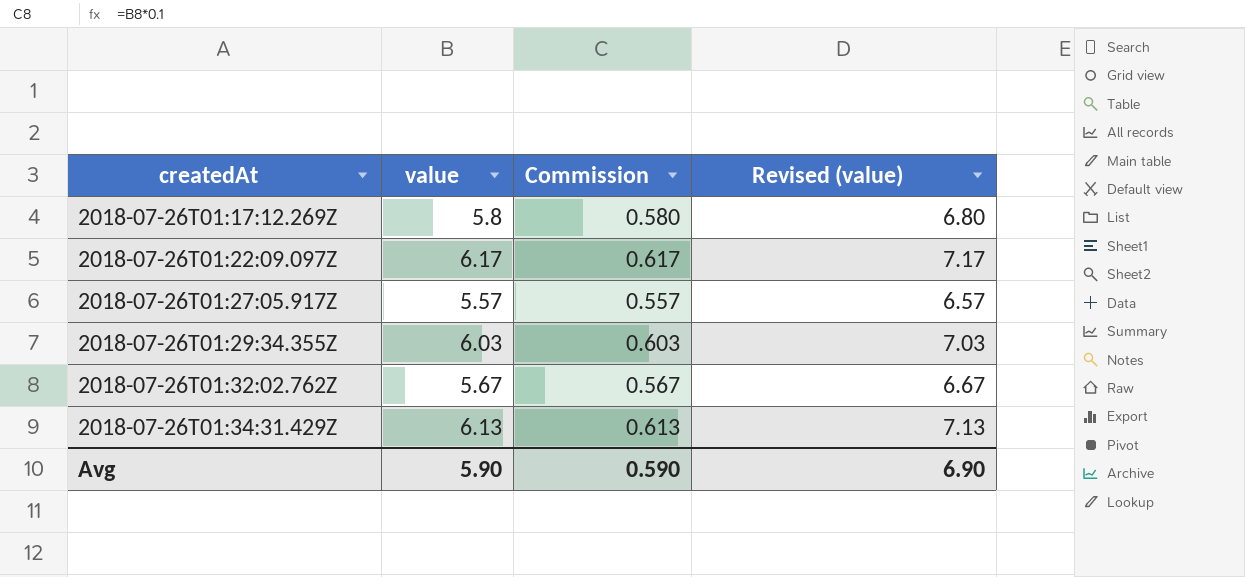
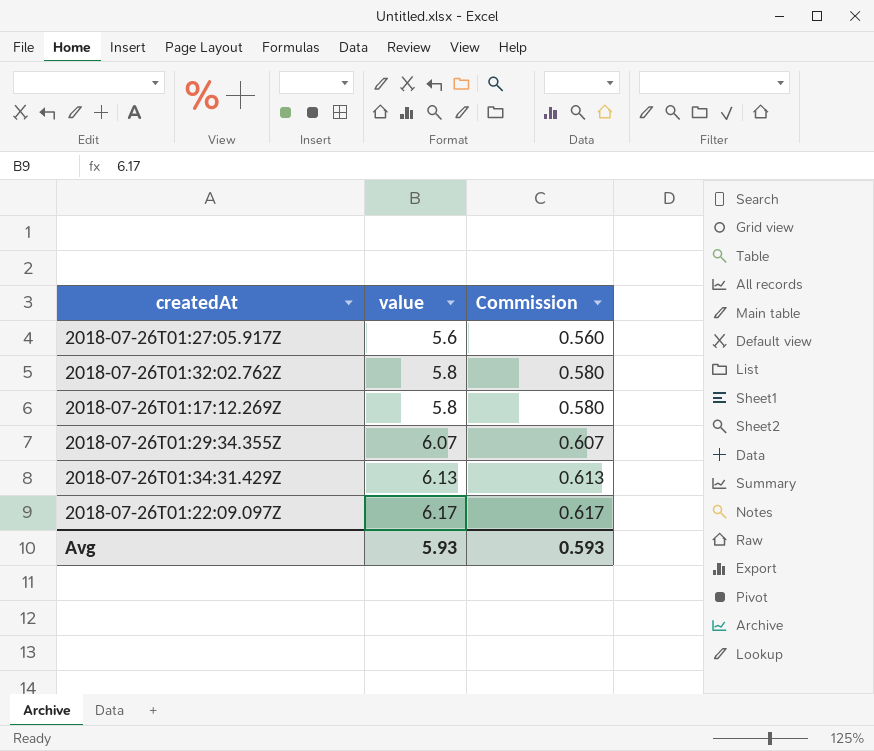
row order: createdAt ascending -> value ascending
column Revised (value) | formula: [value] + 1 -> none
2018-07-26T01:27:05.917Z | value: 5.57 -> 5.6
2018-07-26T01:27:05.917Z | Commission: 0.557 -> 0.560
2018-07-26T01:32:02.762Z | value: 5.67 -> 5.8
2018-07-26T01:32:02.762Z | Commission: 0.567 -> 0.580
2018-07-26T01:29:34.355Z | value: 6.03 -> 6.07
2018-07-26T01:29:34.355Z | Commission: 0.603 -> 0.607
Avg | value: 5.90 -> 5.93
Avg | Commission: 0.590 -> 0.593

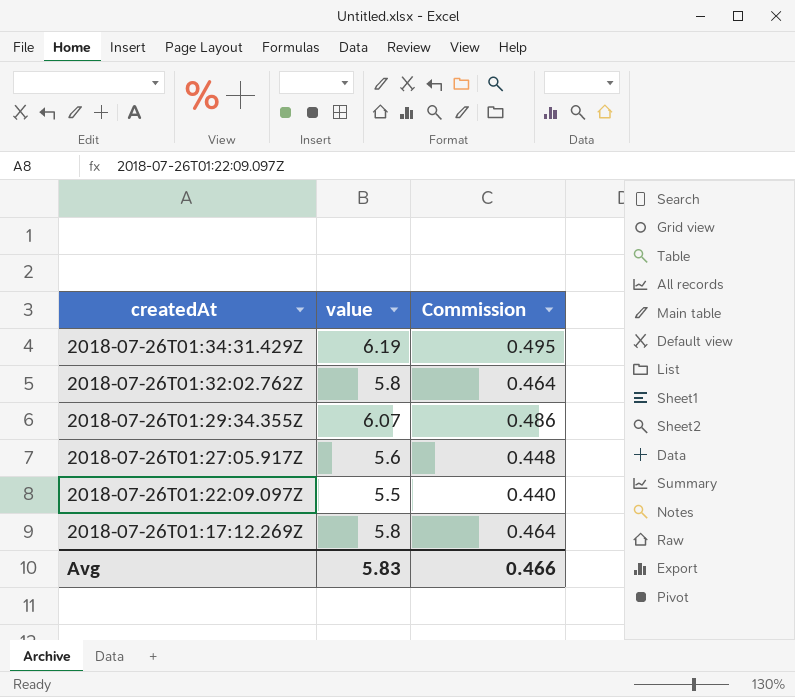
row order: value ascending -> createdAt descending
column Commission | formula: [value] * 0.1 -> [value] * 0.08
2018-07-26T01:34:31.429Z | value: 6.13 -> 6.19
2018-07-26T01:22:09.097Z | value: 6.17 -> 5.5
Avg | value: 5.93 -> 5.83
Avg | Commission: 0.593 -> 0.466

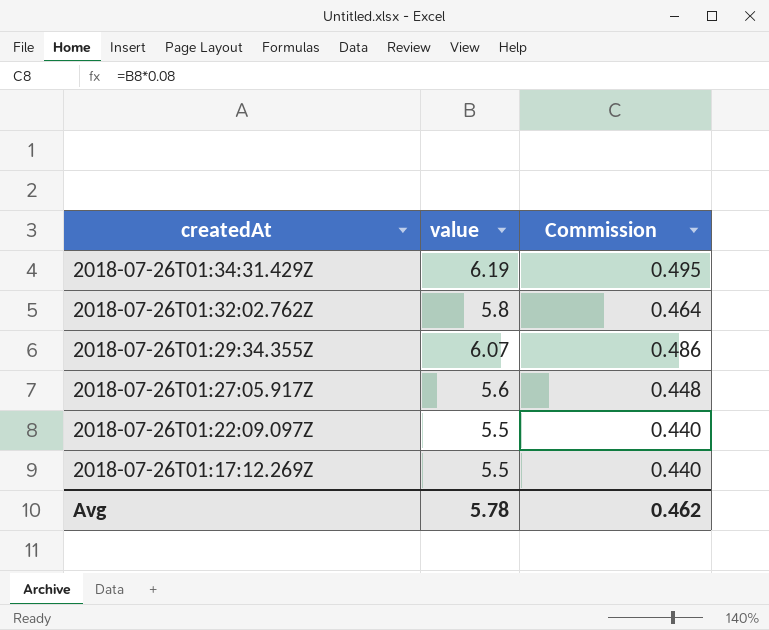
2018-07-26T01:17:12.269Z | value: 5.8 -> 5.5
2018-07-26T01:17:12.269Z | Commission: 0.464 -> 0.440
Avg | value: 5.83 -> 5.78
Avg | Commission: 0.466 -> 0.462

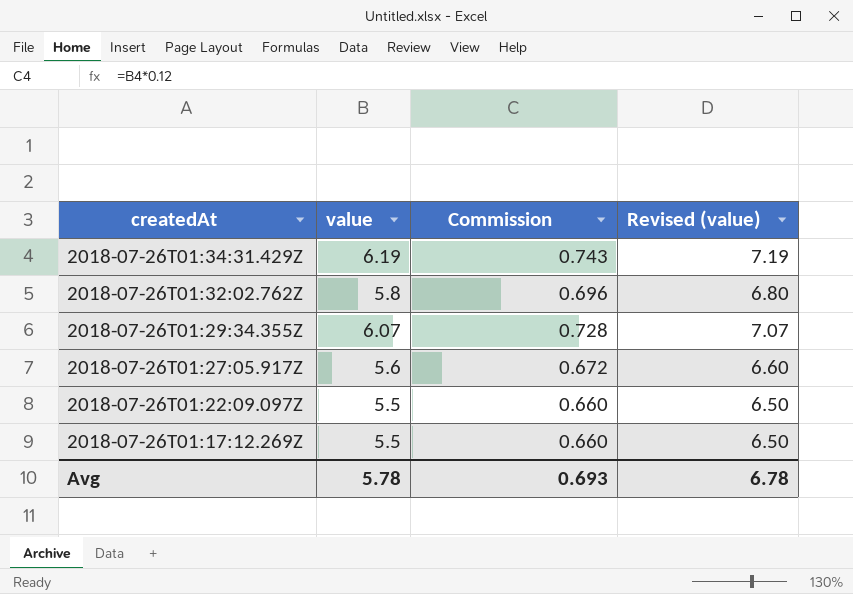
column Commission | formula: [value] * 0.08 -> [value] * 0.12
column Revised (value) | formula: none -> [value] + 1
Avg | Commission: 0.462 -> 0.693

